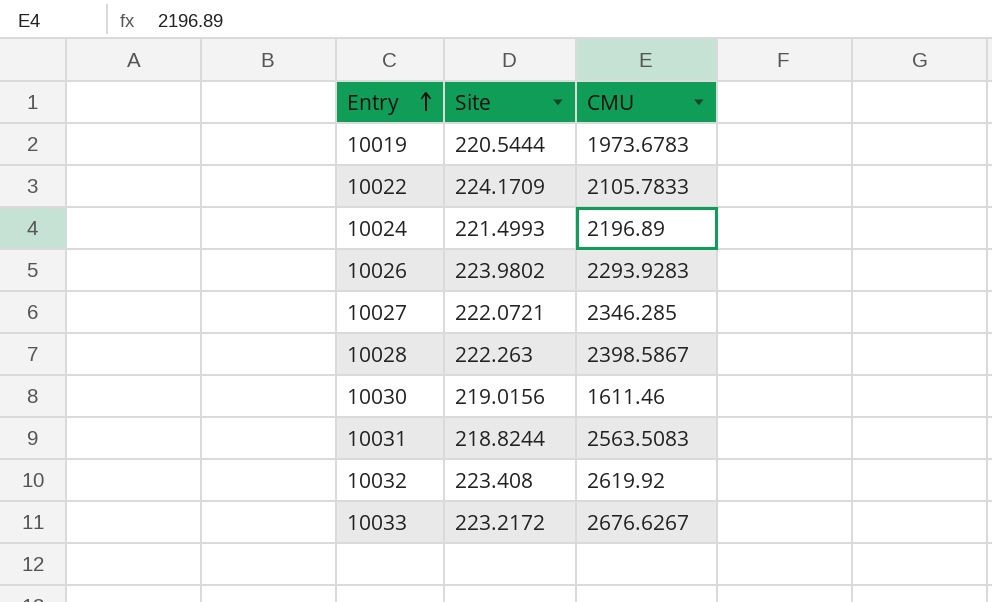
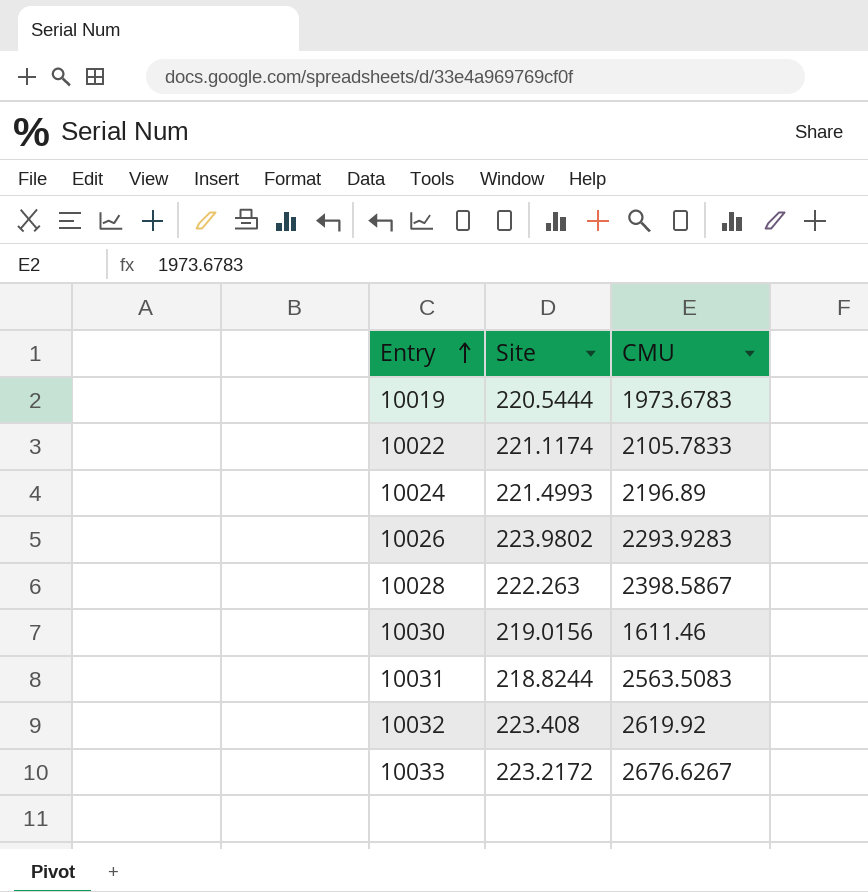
row 10027: 222.0721 | 2346.285 -> none
10022 | Site: 224.1709 -> 221.1174

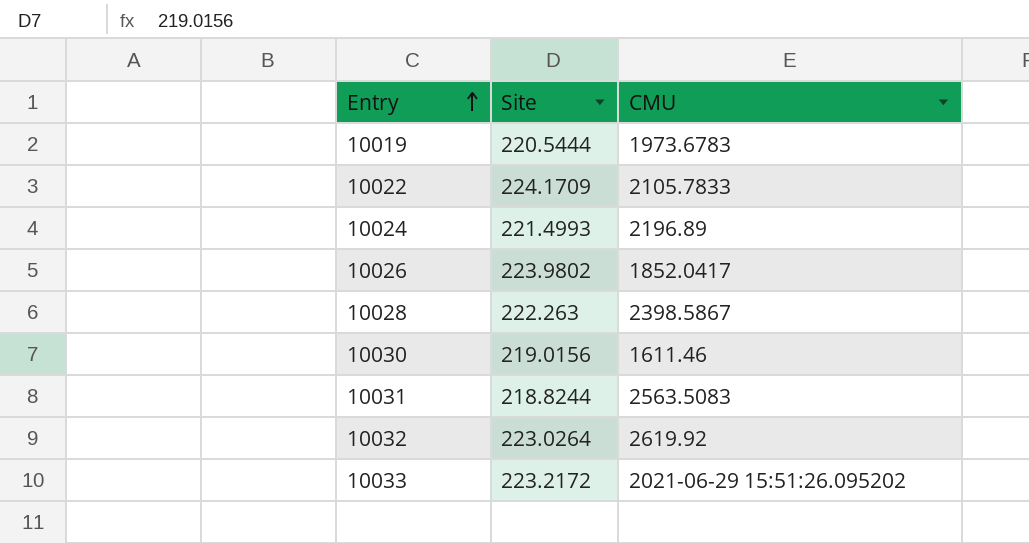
10022 | Site: 221.1174 -> 224.1709
10026 | CMU: 2293.9283 -> 1852.0417
10032 | Site: 223.408 -> 223.0264
10033 | CMU: 2676.6267 -> 2021-06-29 15:51:26.095202

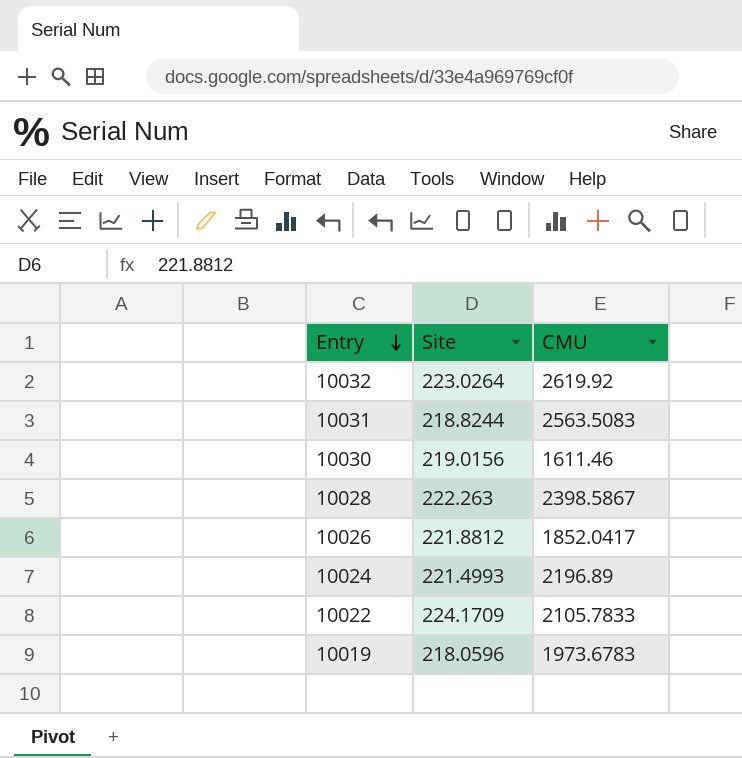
row order: Entry ascending -> Entry descending
row 10033: 223.2172 | 2021-06-29 15:51:26.095202 -> none
10026 | Site: 223.9802 -> 221.8812
10019 | Site: 220.5444 -> 218.0596

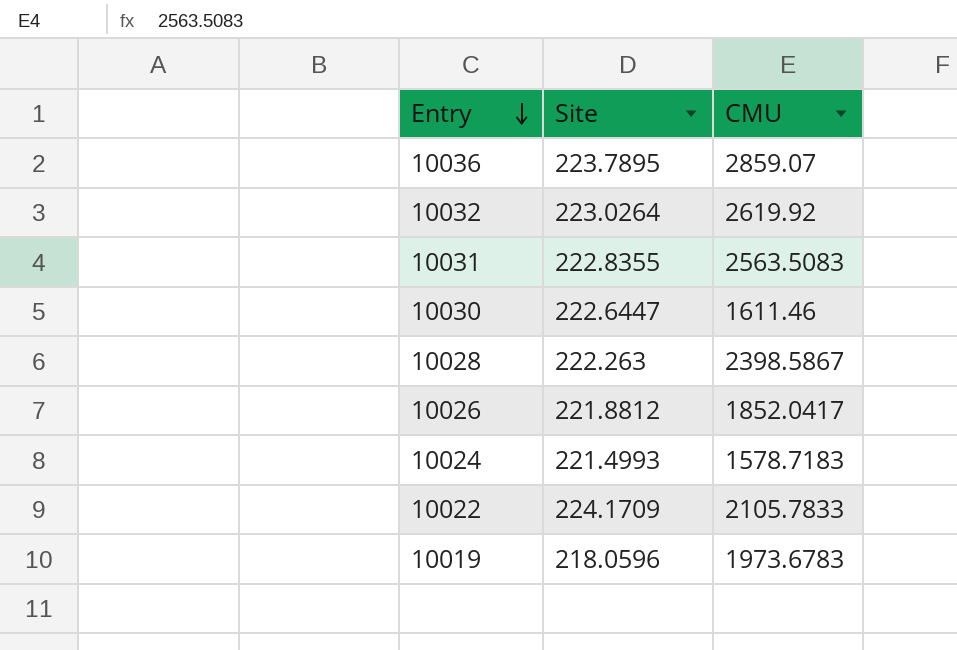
row 10036: none -> 223.7895 | 2859.07
10031 | Site: 218.8244 -> 222.8355
10030 | Site: 219.0156 -> 222.6447
10024 | CMU: 2196.89 -> 1578.7183

